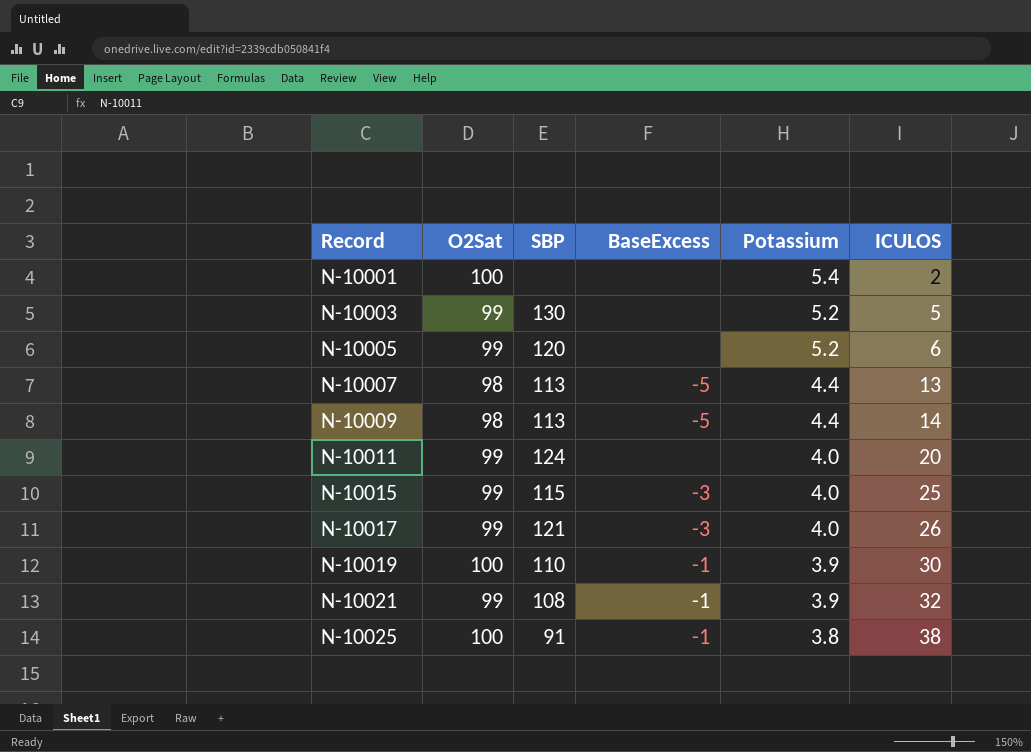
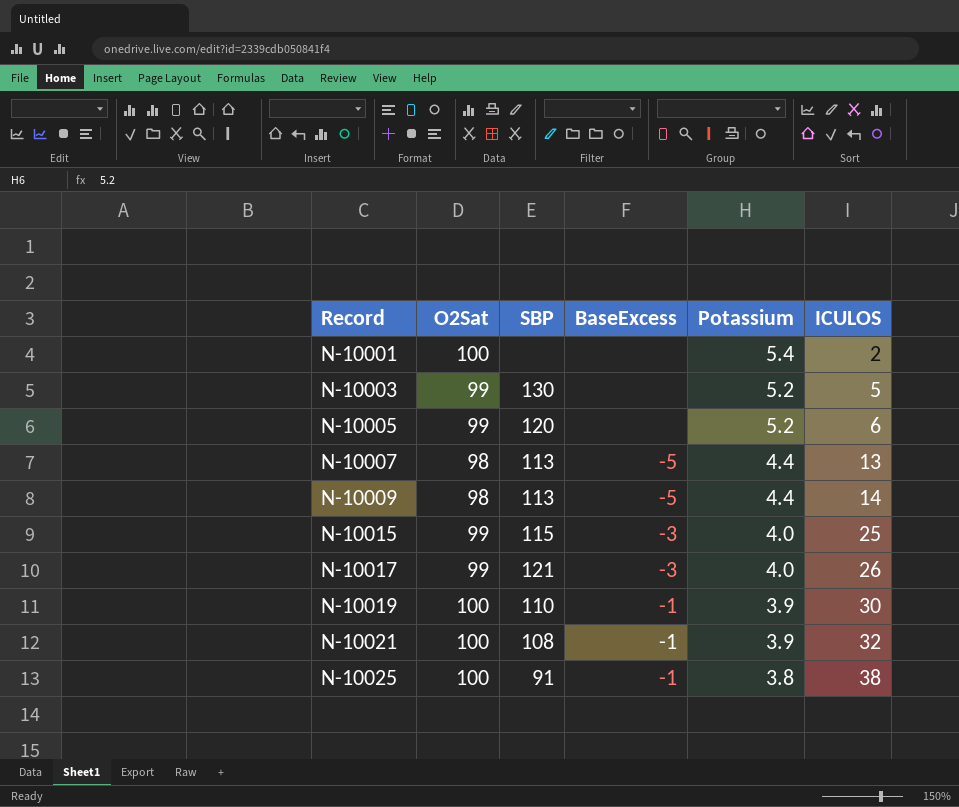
row N-10011: 99 | 124 | none | 4.0 | 20 -> none
N-10021 | O2Sat: 99 -> 100

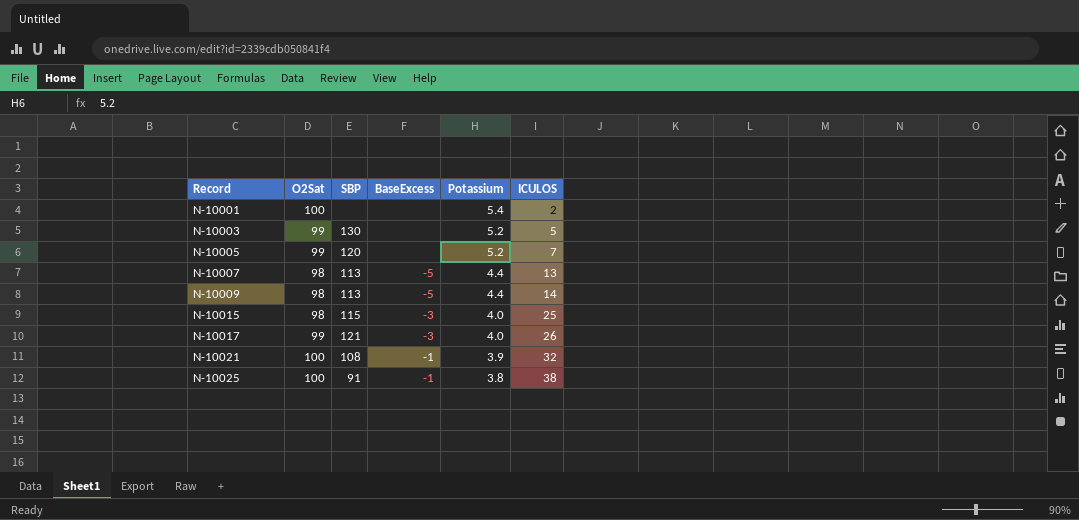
row N-10019: 100 | 110 | -1 | 3.9 | 30 -> none
N-10005 | ICULOS: 6 -> 7
N-10015 | O2Sat: 99 -> 98

